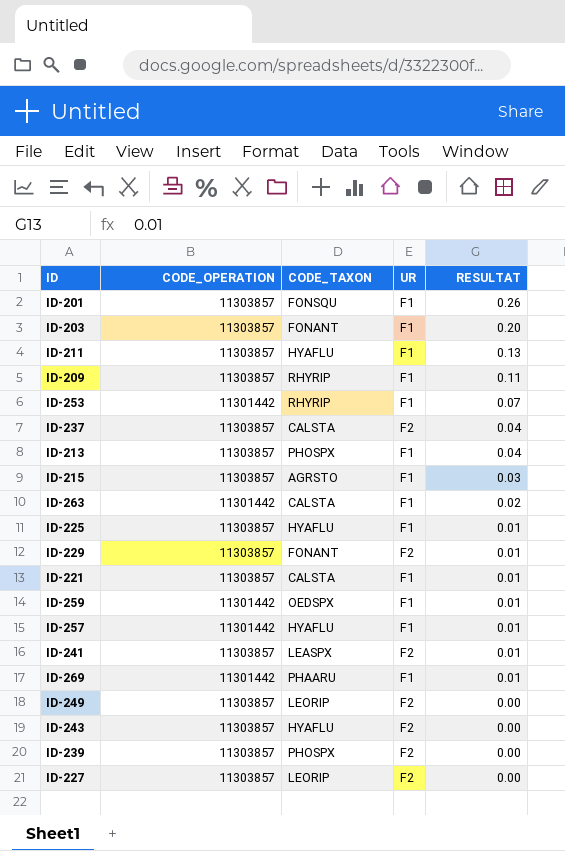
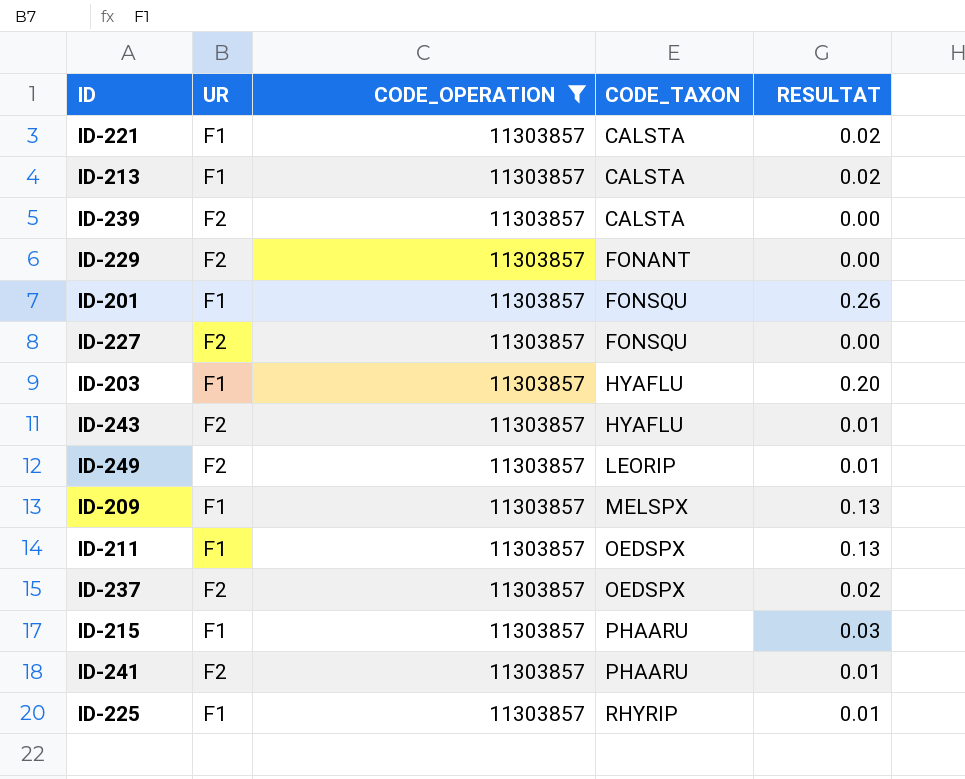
filter: none -> CODE_OPERATION = 11303857
row order: RESULTAT descending -> CODE_TAXON ascending
column UR | position: 4 -> 2
ID-221 | RESULTAT: 0.01 -> 0.02
ID-213 | CODE_TAXON: PHOSPX -> CALSTA
ID-213 | RESULTAT: 0.04 -> 0.02
ID-239 | CODE_TAXON: PHOSPX -> CALSTA
ID-229 | RESULTAT: 0.01 -> 0.00
ID-227 | CODE_TAXON: LEORIP -> FONSQU
ID-203 | CODE_TAXON: FONANT -> HYAFLU
ID-243 | RESULTAT: 0.00 -> 0.01
ID-249 | RESULTAT: 0.00 -> 0.01
ID-209 | CODE_TAXON: RHYRIP -> MELSPX
ID-209 | RESULTAT: 0.11 -> 0.13
ID-211 | CODE_TAXON: HYAFLU -> OEDSPX
ID-237 | CODE_TAXON: CALSTA -> OEDSPX
ID-237 | RESULTAT: 0.04 -> 0.02
ID-215 | CODE_TAXON: AGRSTO -> PHAARU
ID-241 | CODE_TAXON: LEASPX -> PHAARU
ID-225 | CODE_TAXON: HYAFLU -> RHYRIP

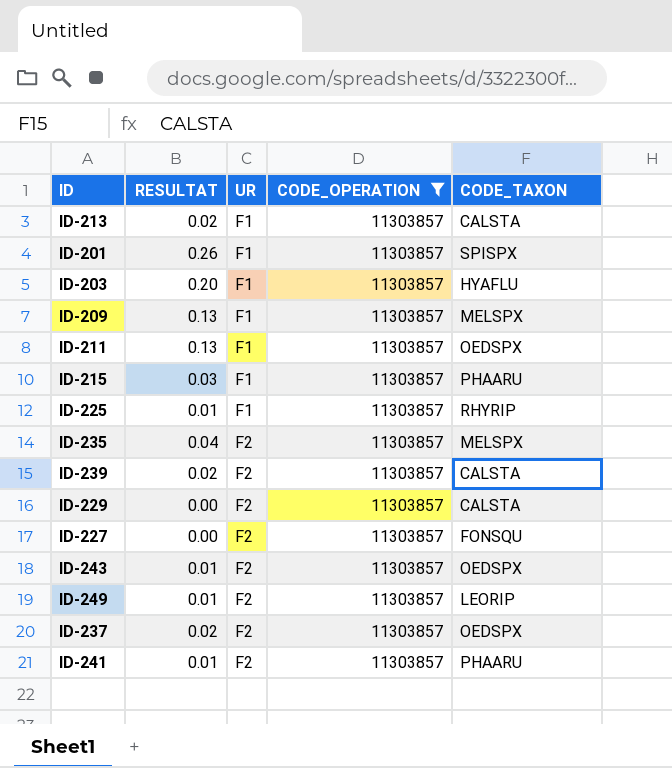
row order: CODE_TAXON ascending -> UR ascending
column RESULTAT | position: 5 -> 2
row ID-221: F1 | 11303857 | CALSTA | 0.02 -> none
ID-201 | CODE_TAXON: FONSQU -> SPISPX
row ID-235: none -> 0.04 | F2 | 11303857 | MELSPX
ID-239 | RESULTAT: 0.00 -> 0.02
ID-229 | CODE_TAXON: FONANT -> CALSTA
ID-243 | CODE_TAXON: HYAFLU -> OEDSPX

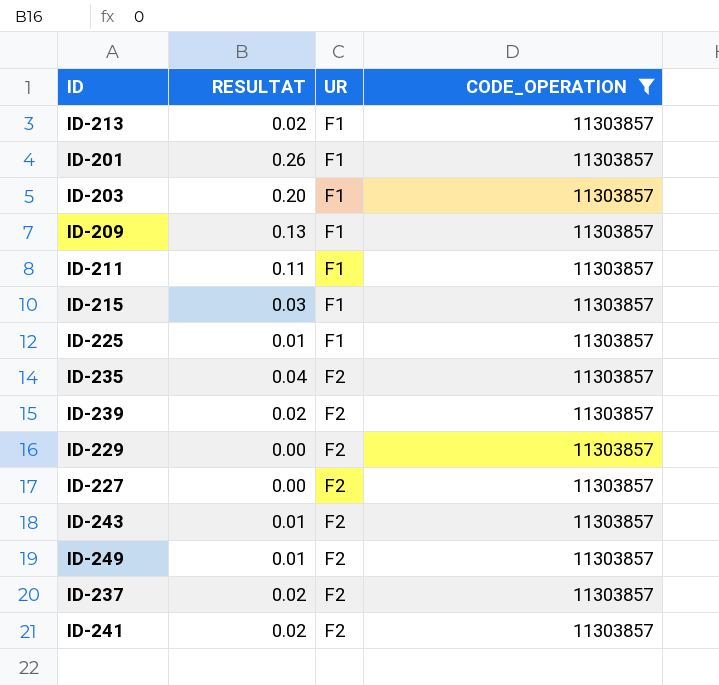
column CODE_TAXON | position: 5 -> none
ID-211 | RESULTAT: 0.13 -> 0.11
ID-241 | RESULTAT: 0.01 -> 0.02

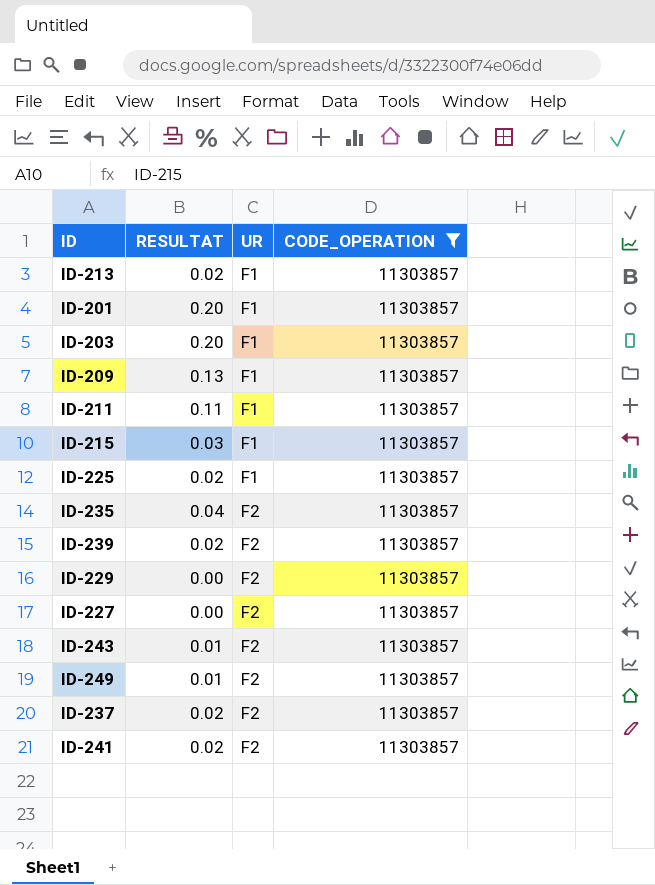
ID-201 | RESULTAT: 0.26 -> 0.20
ID-225 | RESULTAT: 0.01 -> 0.02

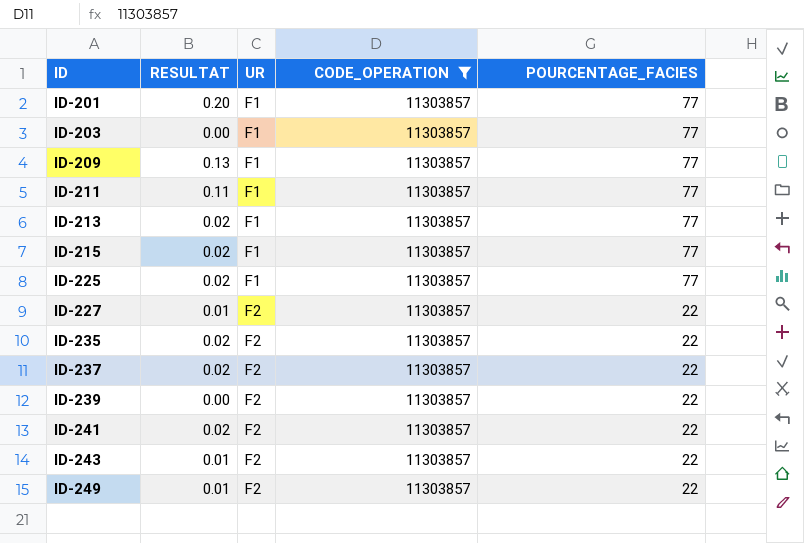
row order: UR ascending -> ID ascending
column POURCENTAGE_FACIES | position: none -> 5
row ID-229: 0.00 | F2 | 11303857 -> none
ID-203 | RESULTAT: 0.20 -> 0.00
ID-215 | RESULTAT: 0.03 -> 0.02
ID-227 | RESULTAT: 0.00 -> 0.01
ID-235 | RESULTAT: 0.04 -> 0.02
ID-239 | RESULTAT: 0.02 -> 0.00

